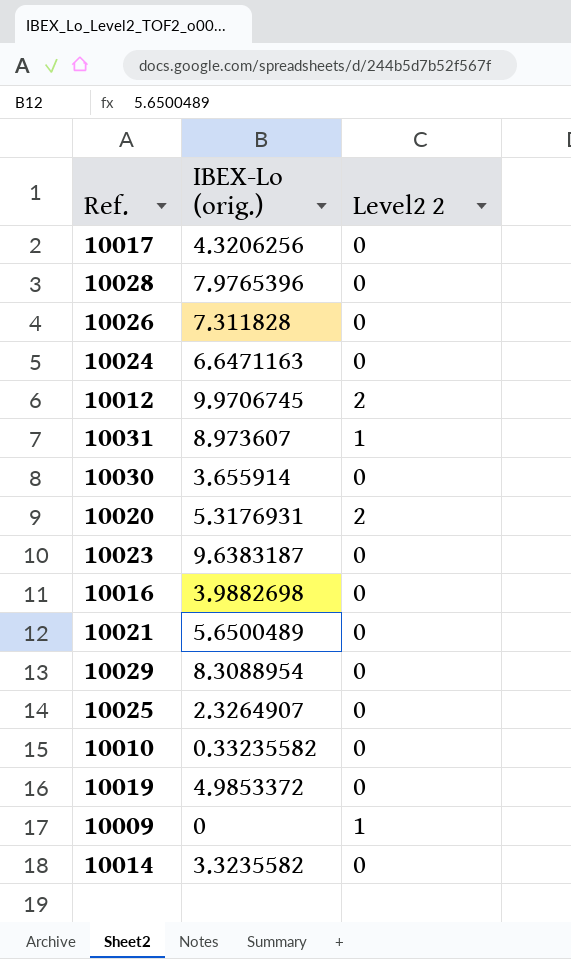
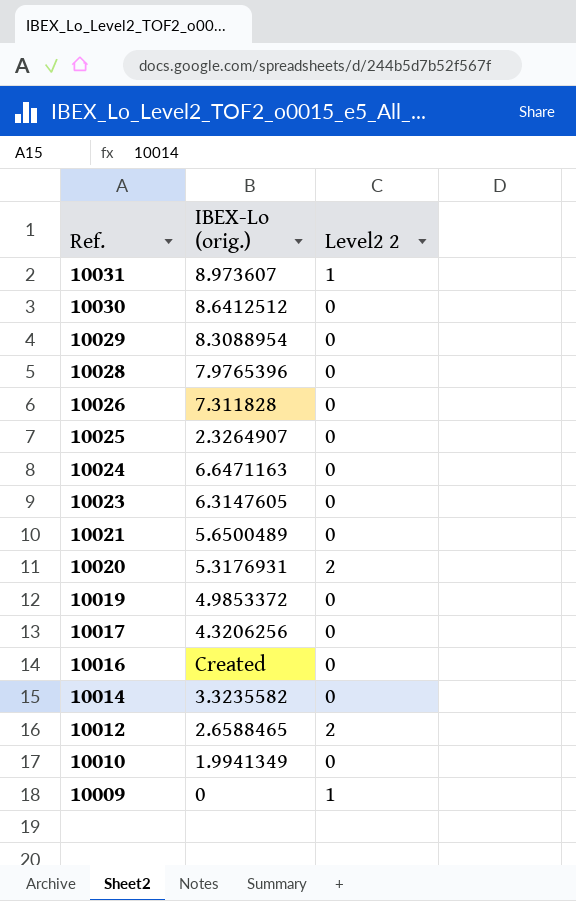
row order: none -> Ref. descending
10030 | IBEX-Lo (orig.): 3.655914 -> 8.6412512
10023 | IBEX-Lo (orig.): 9.6383187 -> 6.3147605
10016 | IBEX-Lo (orig.): 3.9882698 -> Created
10012 | IBEX-Lo (orig.): 9.9706745 -> 2.6588465
10010 | IBEX-Lo (orig.): 0.33235582 -> 1.9941349

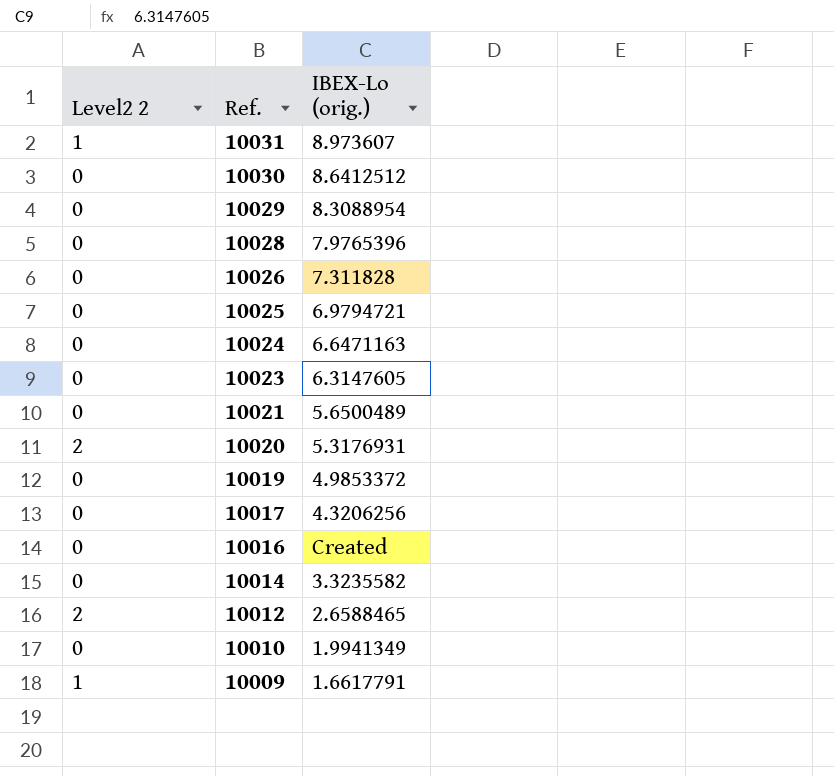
column Level2 2 | position: 3 -> 1
10025 | IBEX-Lo (orig.): 2.3264907 -> 6.9794721
10009 | IBEX-Lo (orig.): 0 -> 1.6617791

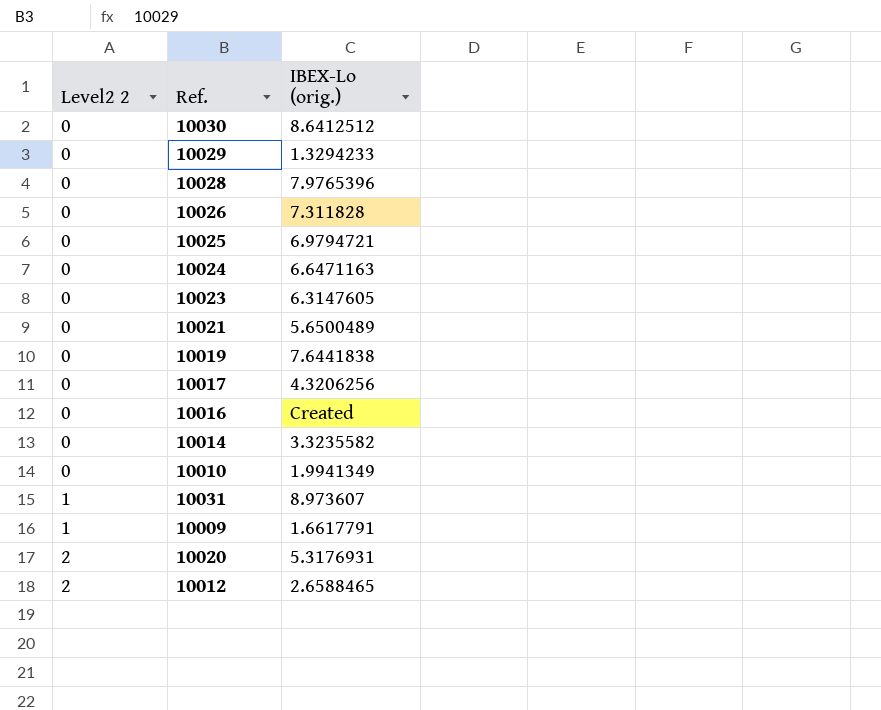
row order: Ref. descending -> Level2 2 ascending
10029 | IBEX-Lo (orig.): 8.3088954 -> 1.3294233
10019 | IBEX-Lo (orig.): 4.9853372 -> 7.6441838

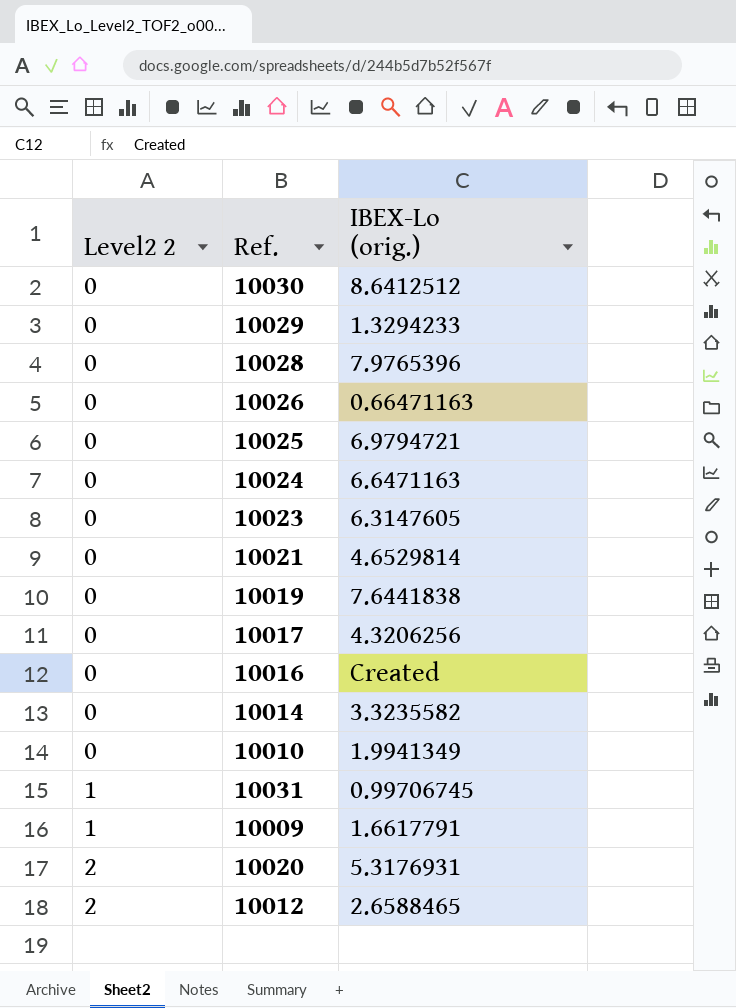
10026 | IBEX-Lo (orig.): 7.311828 -> 0.66471163
10021 | IBEX-Lo (orig.): 5.6500489 -> 4.6529814
10031 | IBEX-Lo (orig.): 8.973607 -> 0.99706745

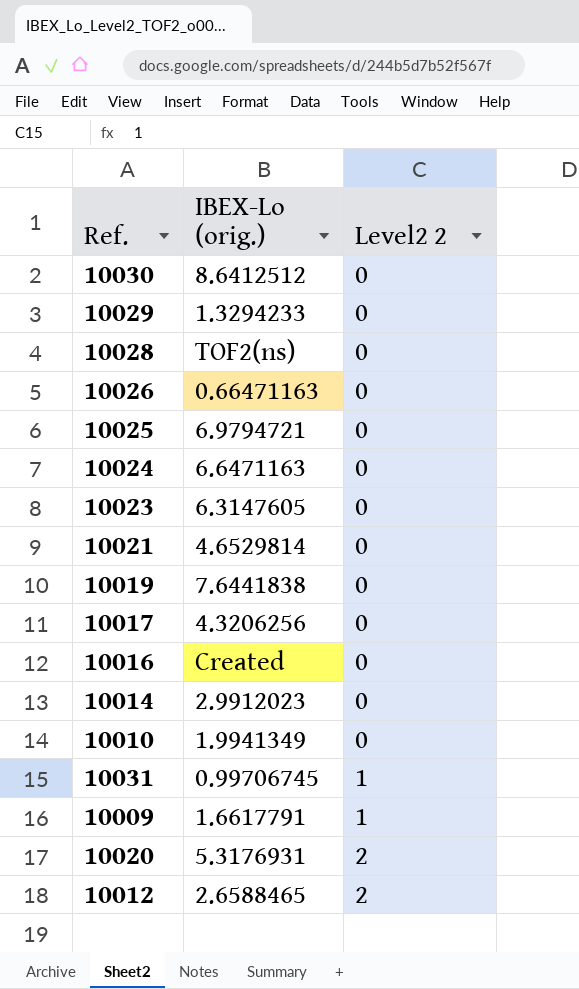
column Level2 2 | position: 1 -> 3
10028 | IBEX-Lo (orig.): 7.9765396 -> TOF2(ns)
10014 | IBEX-Lo (orig.): 3.3235582 -> 2.9912023

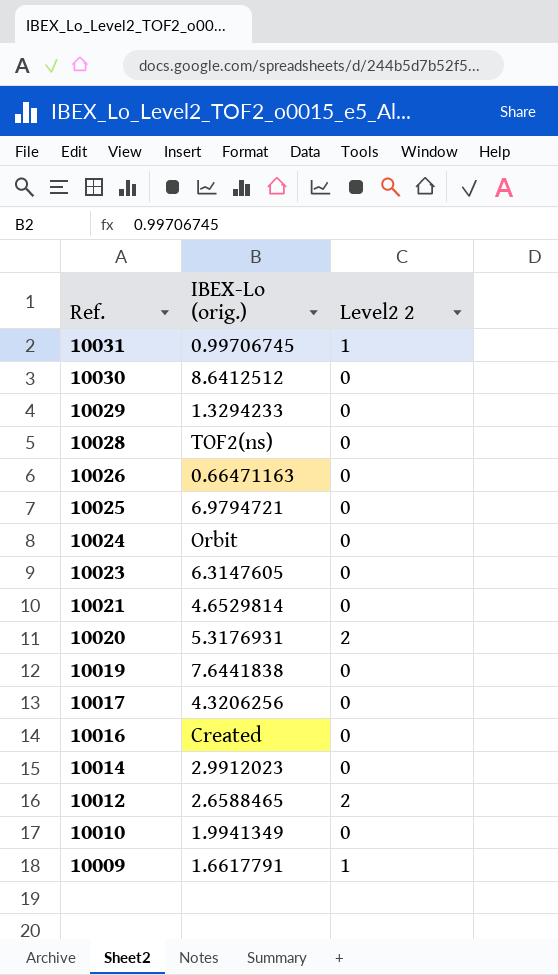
row order: Level2 2 ascending -> Ref. descending
10024 | IBEX-Lo (orig.): 6.6471163 -> Orbit

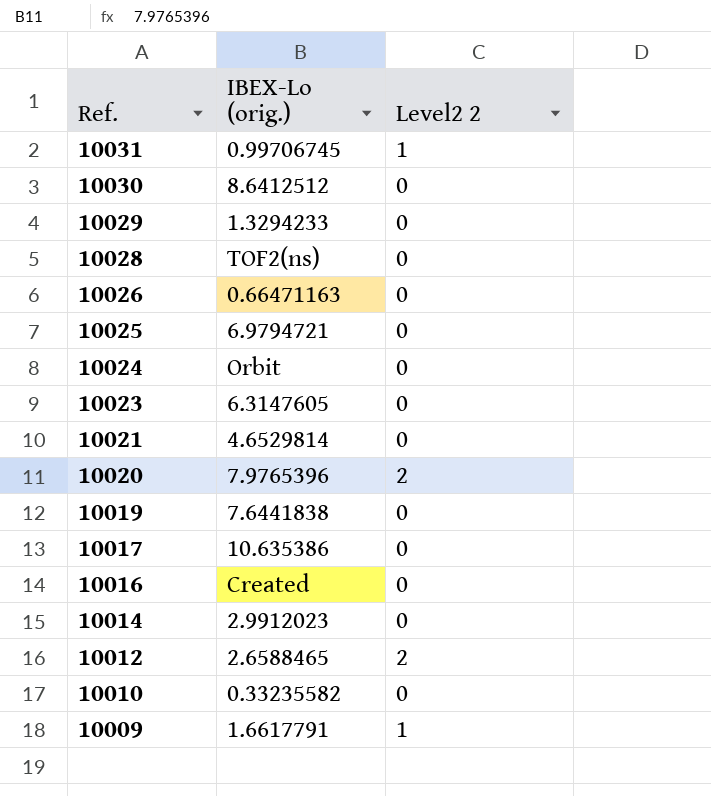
10020 | IBEX-Lo (orig.): 5.3176931 -> 7.9765396
10017 | IBEX-Lo (orig.): 4.3206256 -> 10.635386
10010 | IBEX-Lo (orig.): 1.9941349 -> 0.33235582

